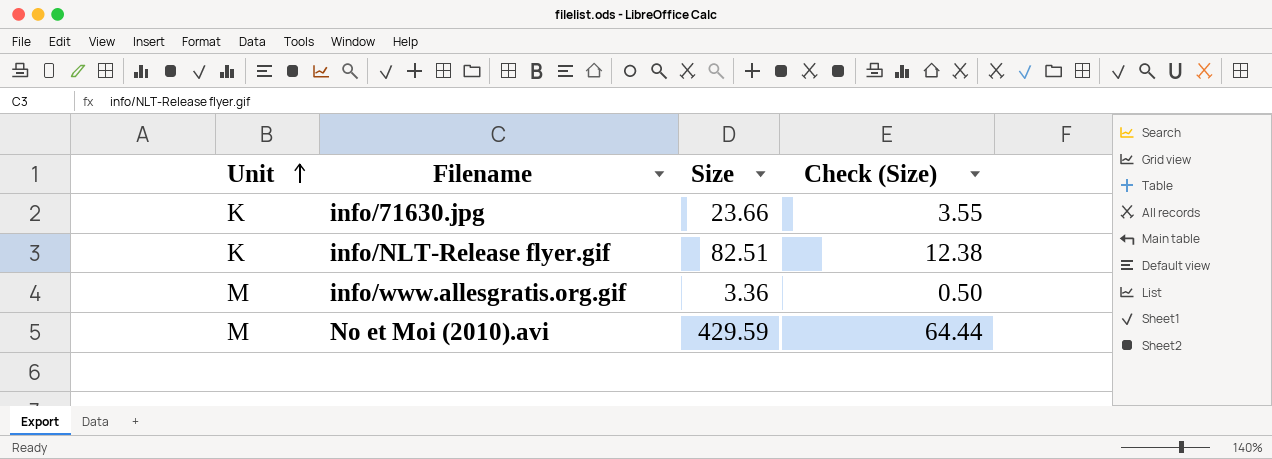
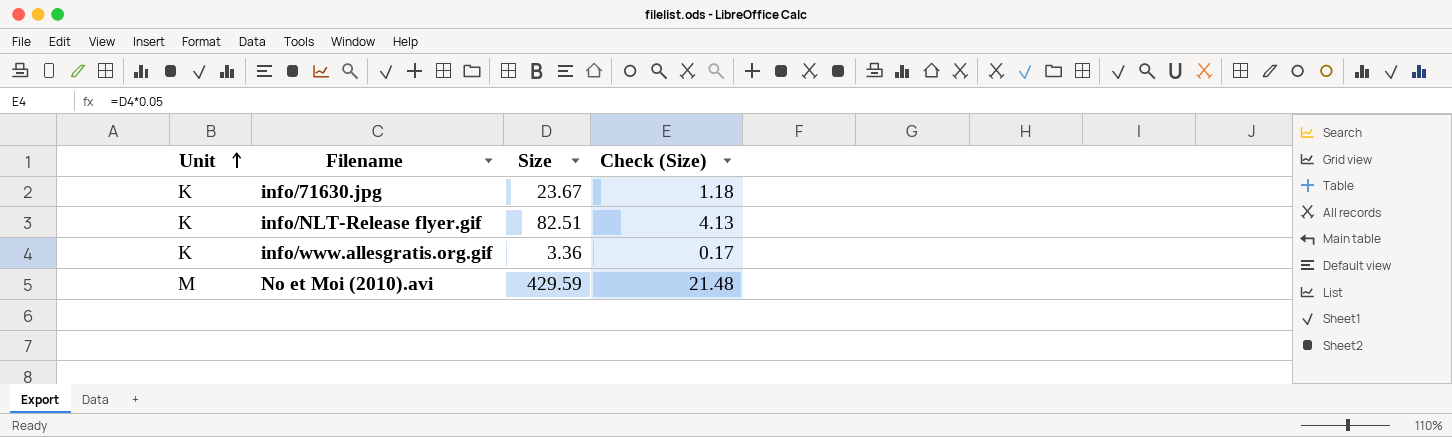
column Check (Size) | formula: [Size] * 0.15 -> [Size] * 0.05
info/71630.jpg | Size: 23.66 -> 23.67
info/www.allesgratis.org.gif | Unit: M -> K

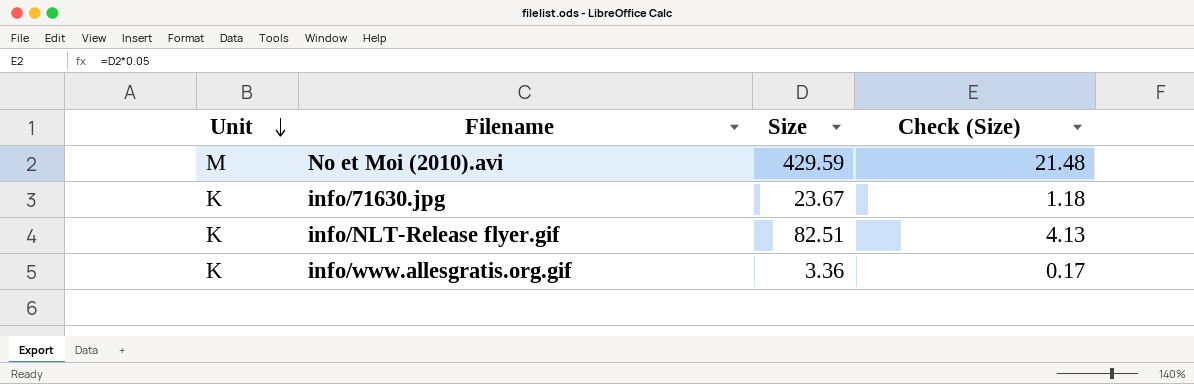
row order: Unit ascending -> Unit descending

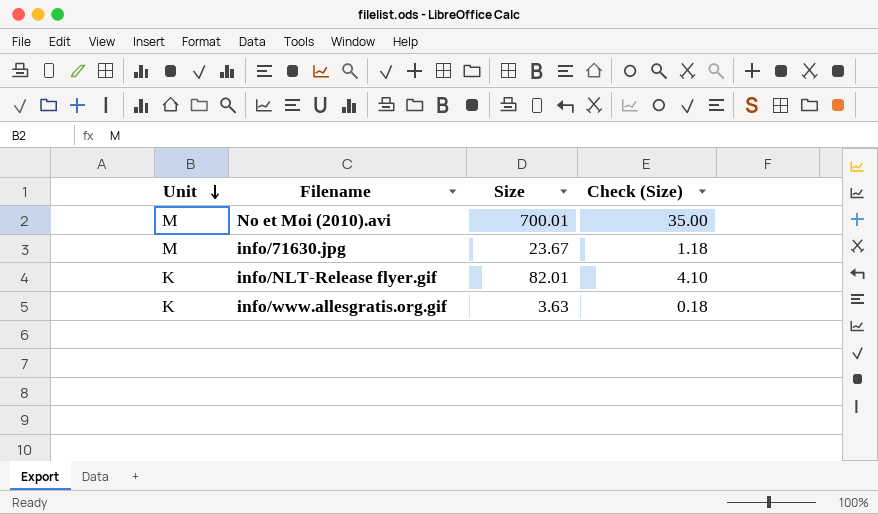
No et Moi (2010).avi | Size: 429.59 -> 700.01
No et Moi (2010).avi | Check (Size): 21.48 -> 35.00
info/71630.jpg | Unit: K -> M
info/NLT-Release flyer.gif | Size: 82.51 -> 82.01
info/NLT-Release flyer.gif | Check (Size): 4.13 -> 4.10
info/www.allesgratis.org.gif | Size: 3.36 -> 3.63
info/www.allesgratis.org.gif | Check (Size): 0.17 -> 0.18

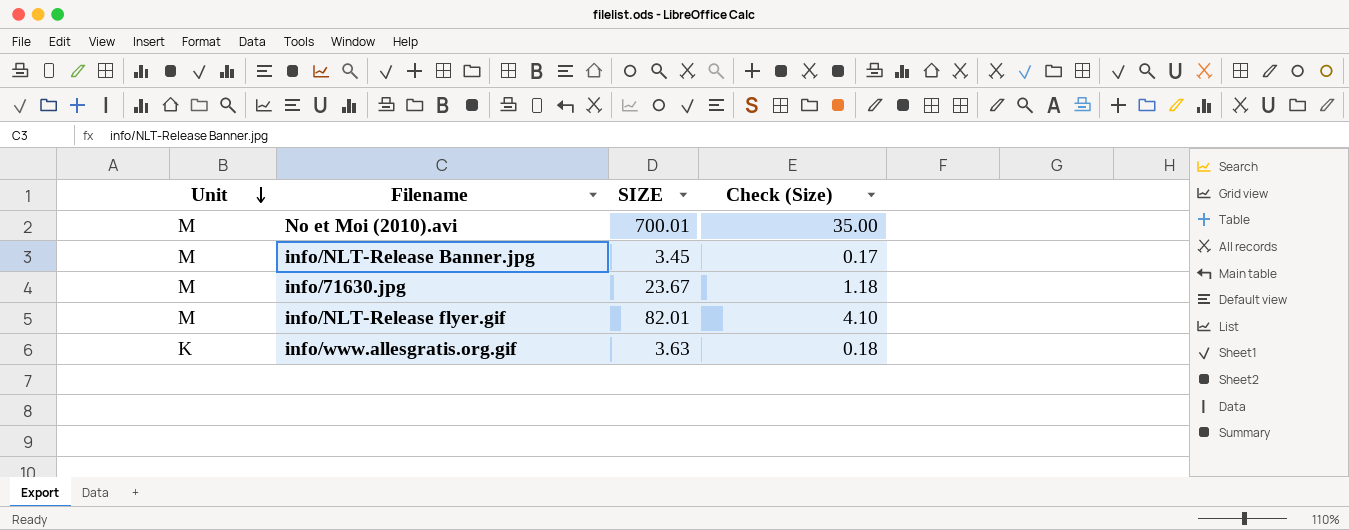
column name: Size -> SIZE
row info/NLT-Release Banner.jpg: none -> M | 3.45 | 0.17
info/NLT-Release flyer.gif | Unit: K -> M

